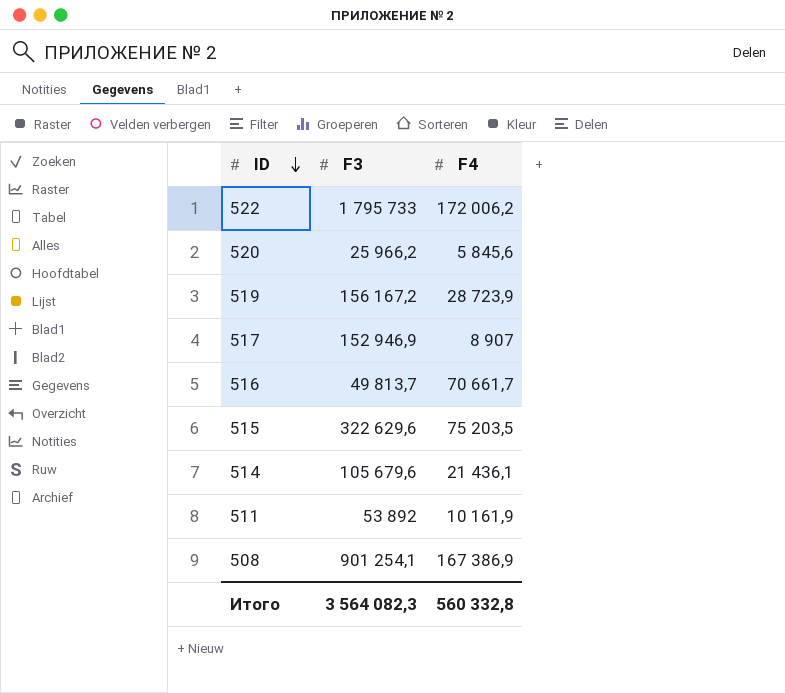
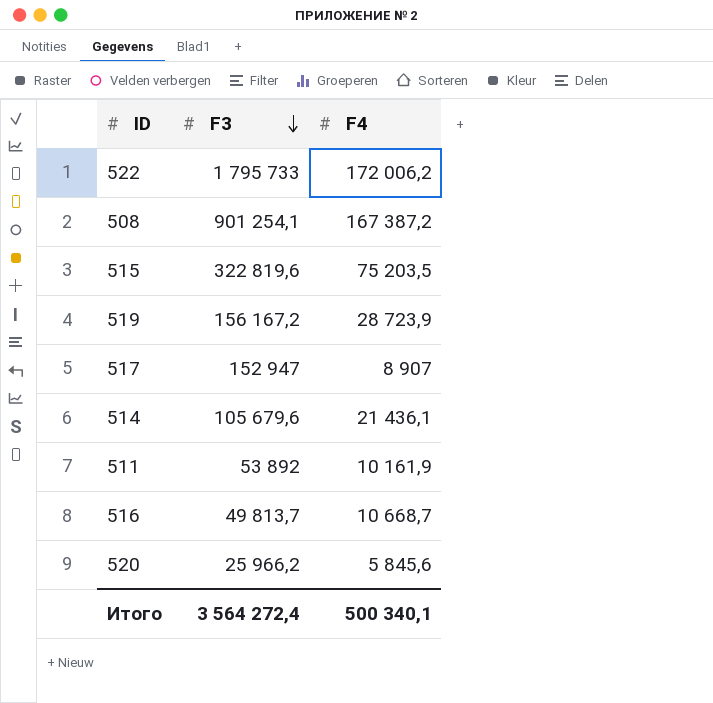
row order: ID descending -> F3 descending
508 | F4: 167 386,9 -> 167 387,2
515 | F3: 322 629,6 -> 322 819,6
517 | F3: 152 946,9 -> 152 947
516 | F4: 70 661,7 -> 10 668,7
Итого | F3: 3 564 082,3 -> 3 564 272,4
Итого | F4: 560 332,8 -> 500 340,1

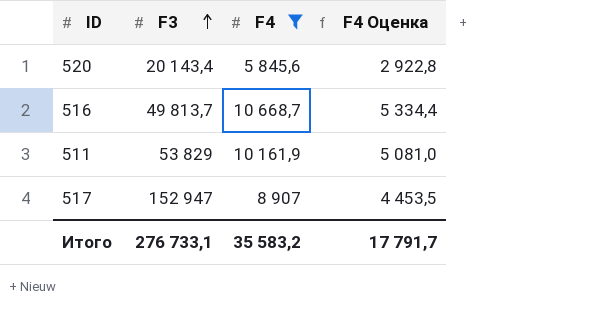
filter: none -> F4 <= 10 668,7
row order: F3 descending -> F3 ascending
column F4 Оценка | formula: none -> [F4] * 0,5
520 | F3: 25 966,2 -> 20 143,4
511 | F3: 53 892 -> 53 829
Итого | F3: 3 564 272,4 -> 276 733,1
Итого | F4: 500 340,1 -> 35 583,2

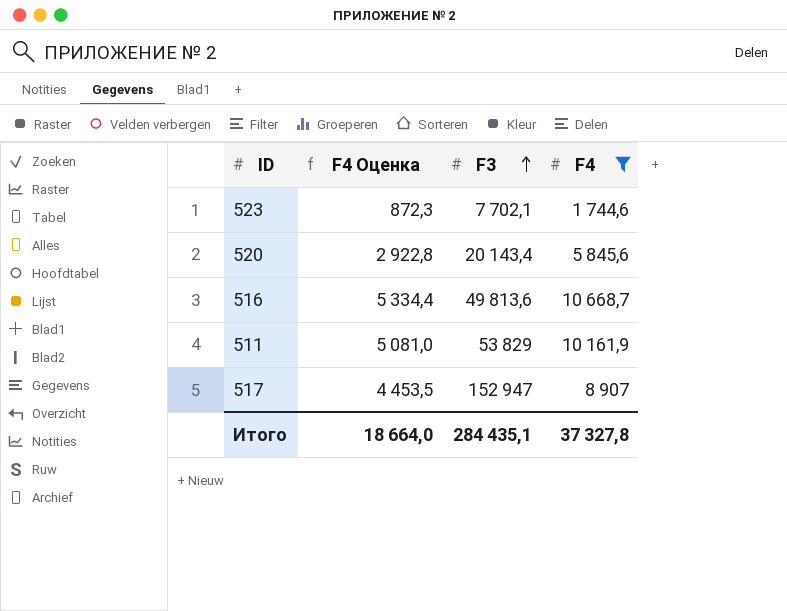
column F4 Оценка | position: 4 -> 2
row 523: none -> 872,3 | 7 702,1 | 1 744,6
516 | F3: 49 813,7 -> 49 813,6
Итого | F4 Оценка: 17 791,7 -> 18 664,0
Итого | F3: 276 733,1 -> 284 435,1
Итого | F4: 35 583,2 -> 37 327,8

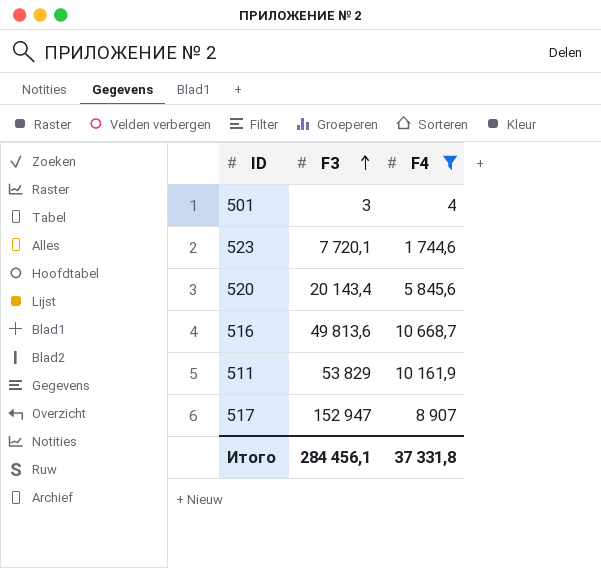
column F4 Оценка | formula: [F4] * 0,5 -> none
row 501: none -> 3 | 4
523 | F3: 7 702,1 -> 7 720,1
Итого | F3: 284 435,1 -> 284 456,1
Итого | F4: 37 327,8 -> 37 331,8

